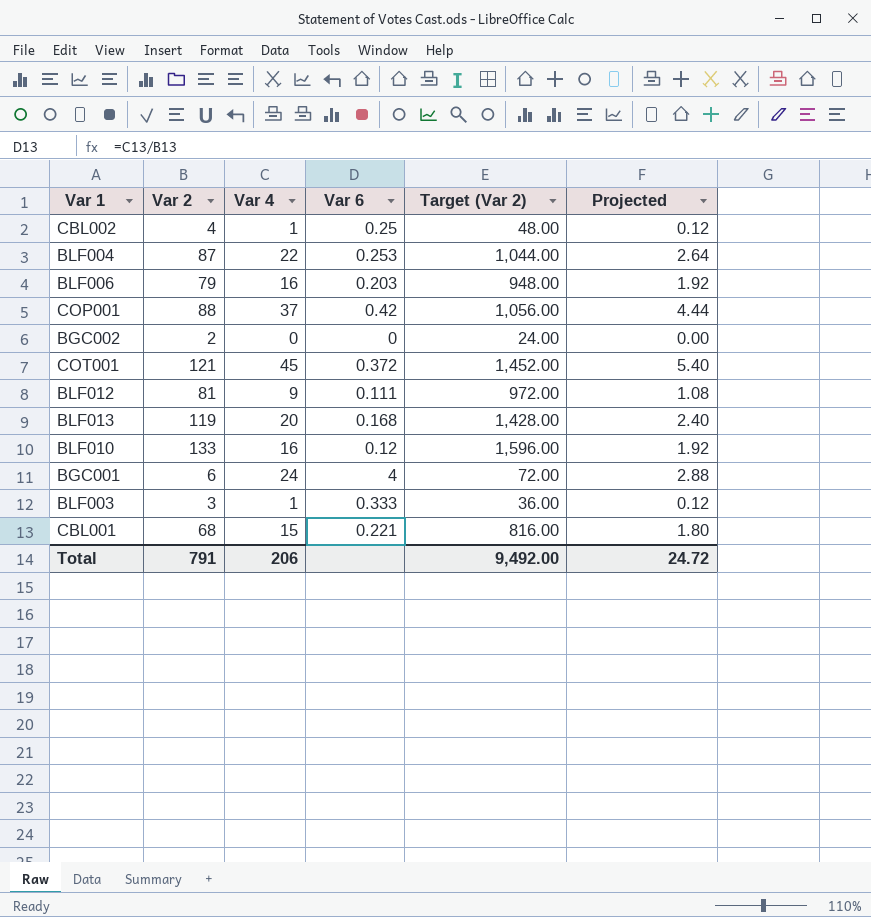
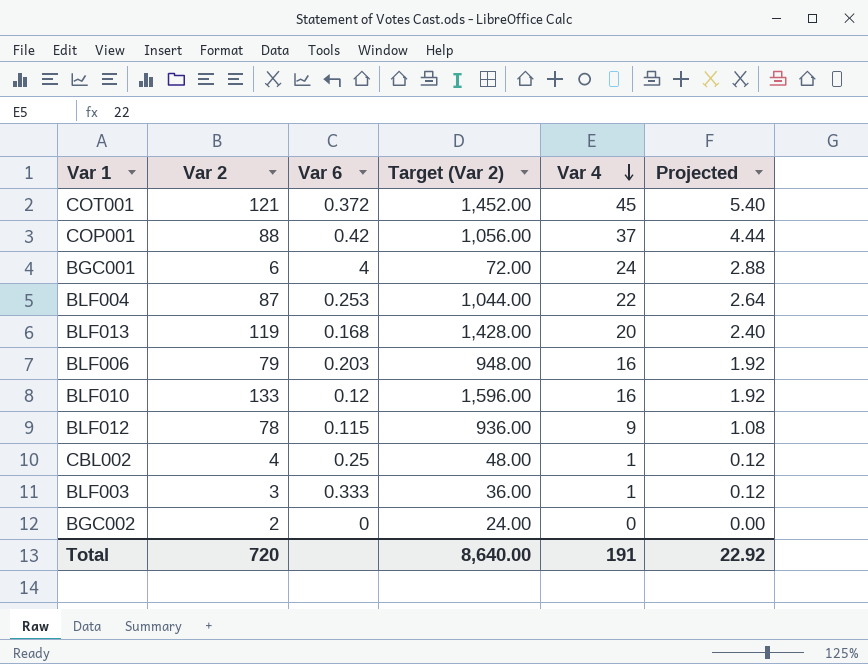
row order: none -> Var 4 descending
column Var 4 | position: 3 -> 5
row CBL001: 68 | 15 | 0.221 | 816.00 | 1.80 -> none
BLF012 | Var 2: 81 -> 78
BLF012 | Var 6: 0.111 -> 0.115
BLF012 | Target (Var 2): 972.00 -> 936.00
Total | Var 2: 791 -> 720
Total | Target (Var 2): 9,492.00 -> 8,640.00
Total | Var 4: 206 -> 191
Total | Projected: 24.72 -> 22.92

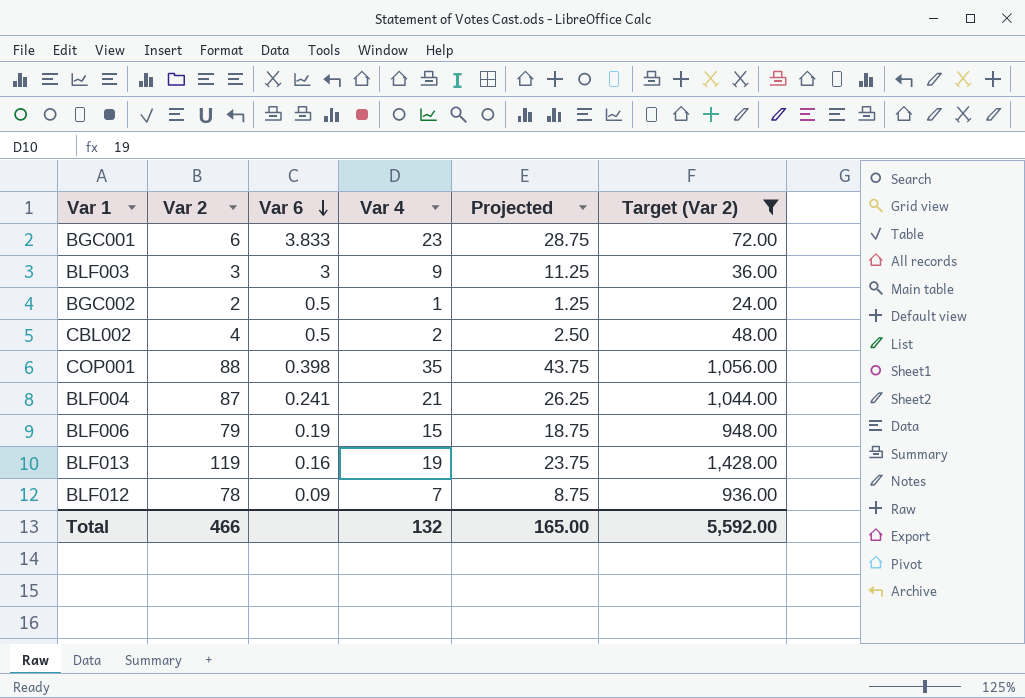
filter: none -> Target (Var 2) <= 1,428.00
row order: Var 4 descending -> Var 6 descending
column Projected | formula: [Var 4] * 0.12 -> [Var 4] * 1.25
column Target (Var 2) | position: 4 -> 6
BGC001 | Var 6: 4 -> 3.833
BGC001 | Var 4: 24 -> 23
BLF003 | Var 6: 0.333 -> 3
BLF003 | Var 4: 1 -> 9
BGC002 | Var 6: 0 -> 0.5
BGC002 | Var 4: 0 -> 1
CBL002 | Var 6: 0.25 -> 0.5
CBL002 | Var 4: 1 -> 2
COP001 | Var 6: 0.42 -> 0.398
COP001 | Var 4: 37 -> 35
BLF004 | Var 6: 0.253 -> 0.241
BLF004 | Var 4: 22 -> 21
BLF006 | Var 6: 0.203 -> 0.19
BLF006 | Var 4: 16 -> 15
BLF013 | Var 6: 0.168 -> 0.16
BLF013 | Var 4: 20 -> 19
BLF012 | Var 6: 0.115 -> 0.09
BLF012 | Var 4: 9 -> 7
Total | Var 2: 720 -> 466
Total | Var 4: 191 -> 132
Total | Projected: 22.92 -> 165.00
Total | Target (Var 2): 8,640.00 -> 5,592.00

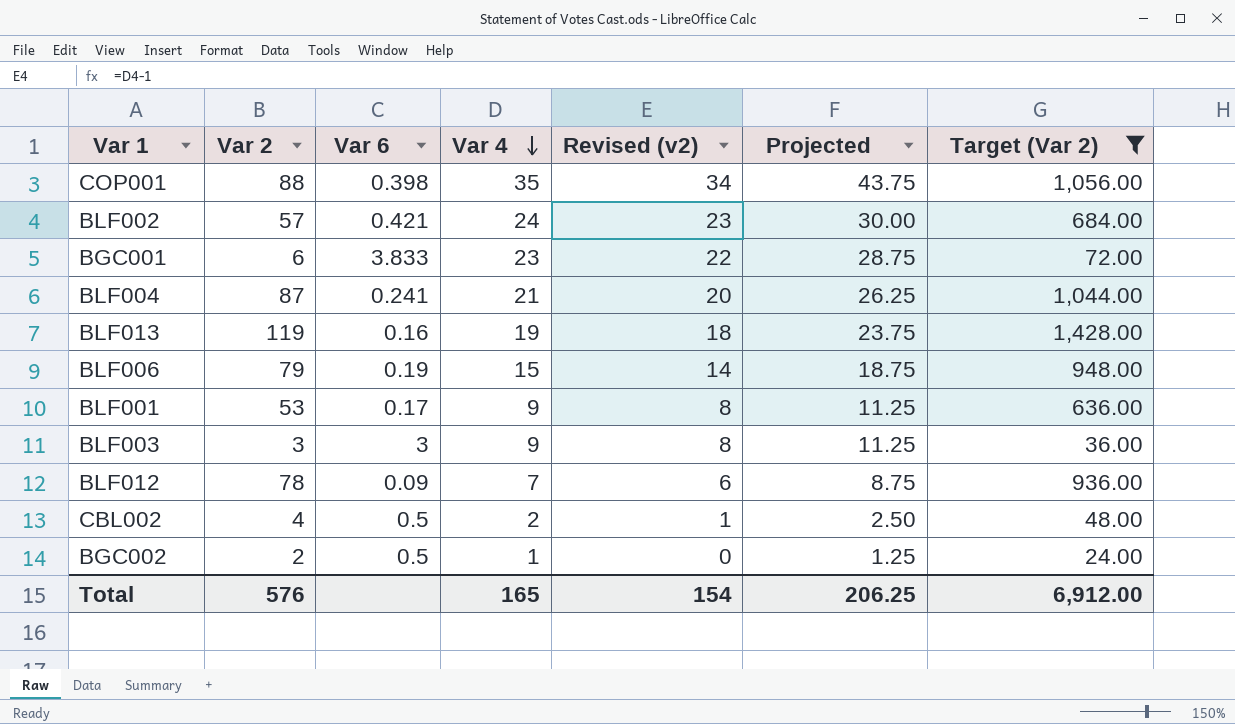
row order: Var 6 descending -> Var 4 descending
column Revised (v2) | formula: none -> [Var 4] - 1
row BLF002: none -> 57 | 0.421 | 24 | 23 | 30.00 | 684.00
row BLF001: none -> 53 | 0.17 | 9 | 8 | 11.25 | 636.00
Total | Var 2: 466 -> 576
Total | Var 4: 132 -> 165
Total | Projected: 165.00 -> 206.25
Total | Target (Var 2): 5,592.00 -> 6,912.00

